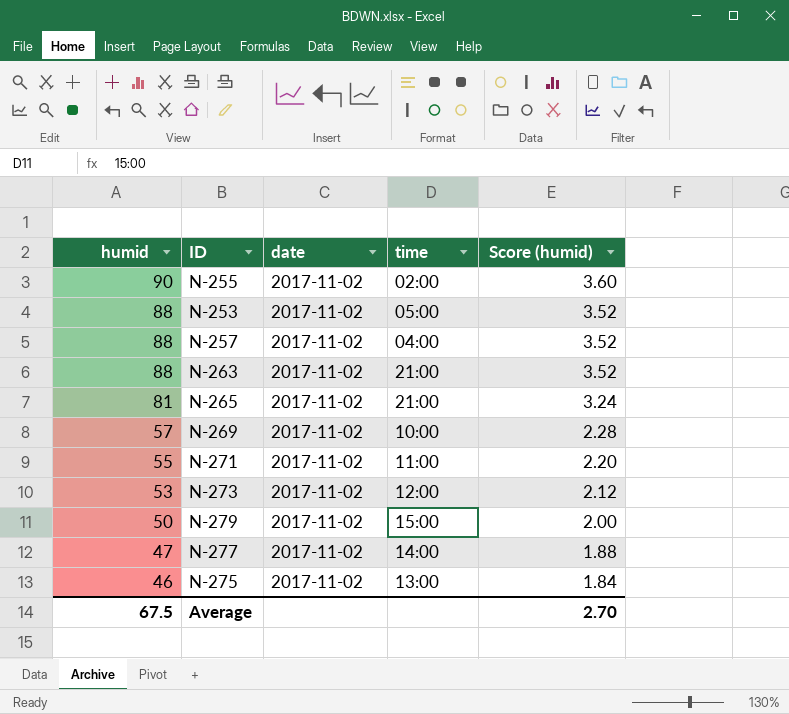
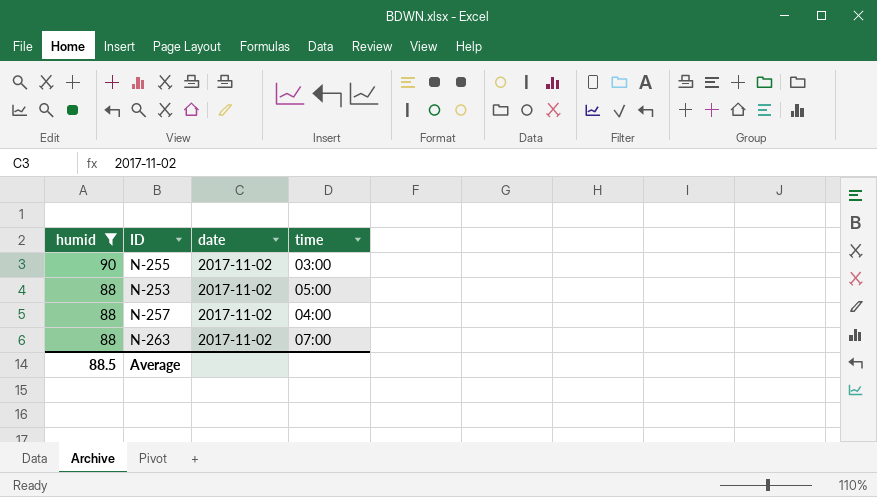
filter: none -> humid >= 88
column Score (humid) | formula: [humid] * 0.04 -> none
N-255 | time: 02:00 -> 03:00
N-263 | time: 21:00 -> 07:00
Average | humid: 67.5 -> 88.5

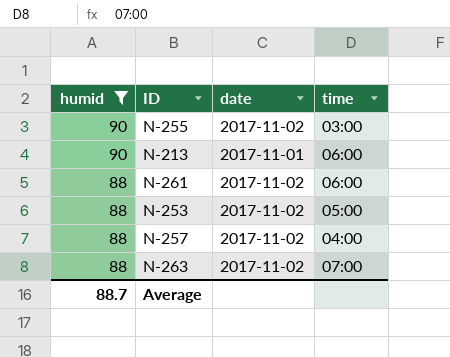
row N-213: none -> 90 | 2017-11-01 | 06:00
row N-261: none -> 88 | 2017-11-02 | 06:00
Average | humid: 88.5 -> 88.7

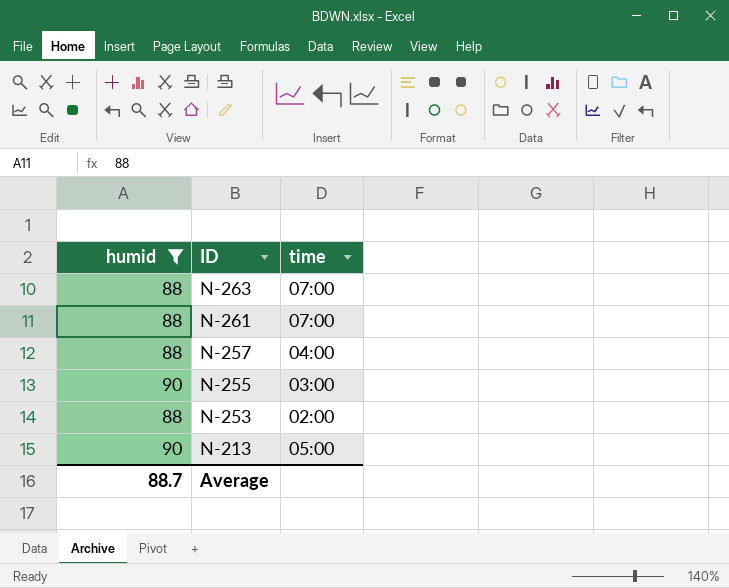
row order: humid descending -> ID descending
column date | position: 3 -> none
N-261 | time: 06:00 -> 07:00
N-253 | time: 05:00 -> 02:00
N-213 | time: 06:00 -> 05:00

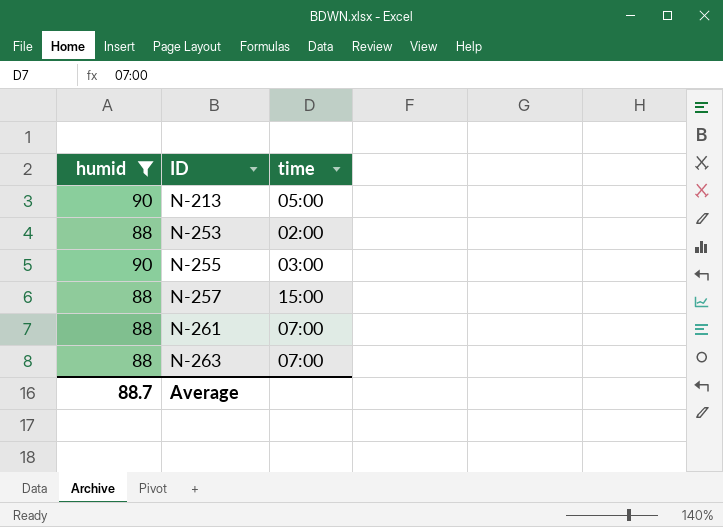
row order: ID descending -> ID ascending
N-257 | time: 04:00 -> 15:00

